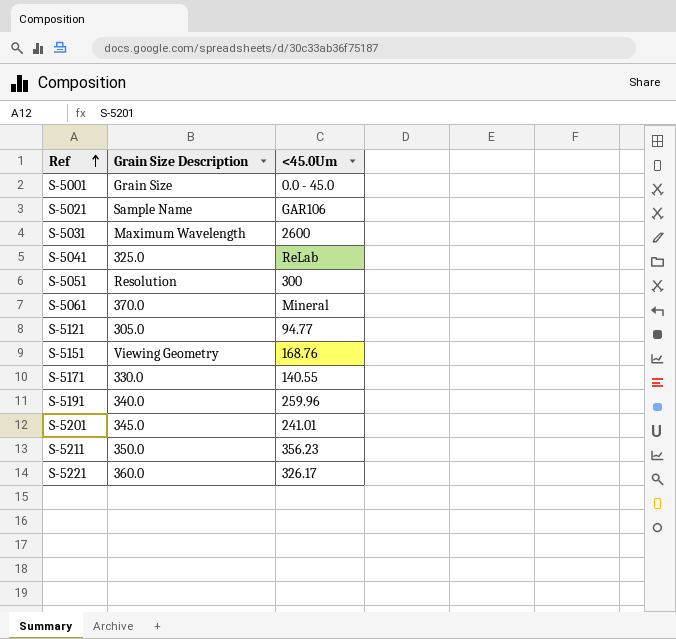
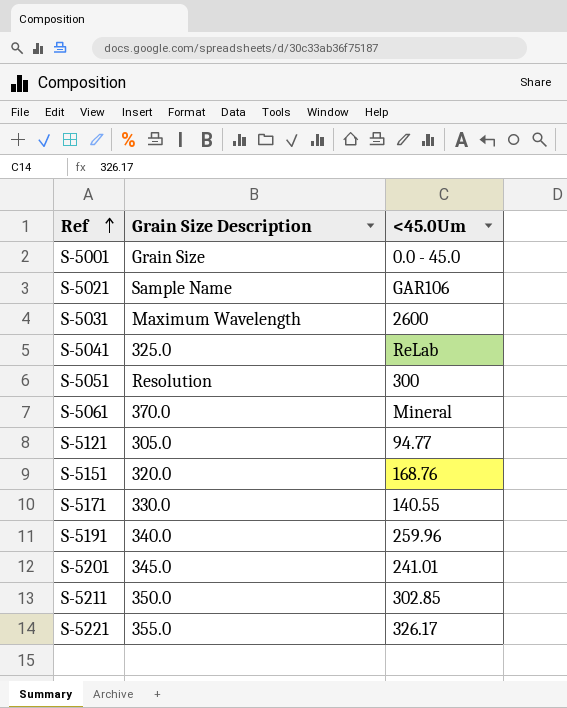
S-5151 | Grain Size Description: Viewing Geometry -> 320.0
S-5211 | <45.0Um: 356.23 -> 302.85
S-5221 | Grain Size Description: 360.0 -> 355.0

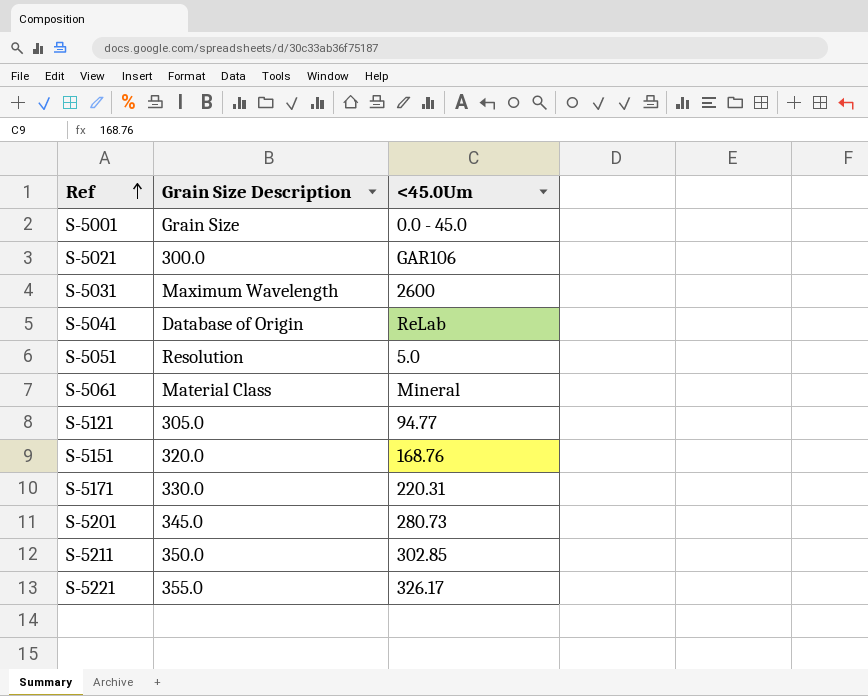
row S-5191: 340.0 | 259.96 -> none
S-5021 | Grain Size Description: Sample Name -> 300.0
S-5041 | Grain Size Description: 325.0 -> Database of Origin
S-5051 | <45.0Um: 300 -> 5.0
S-5061 | Grain Size Description: 370.0 -> Material Class
S-5171 | <45.0Um: 140.55 -> 220.31
S-5201 | <45.0Um: 241.01 -> 280.73

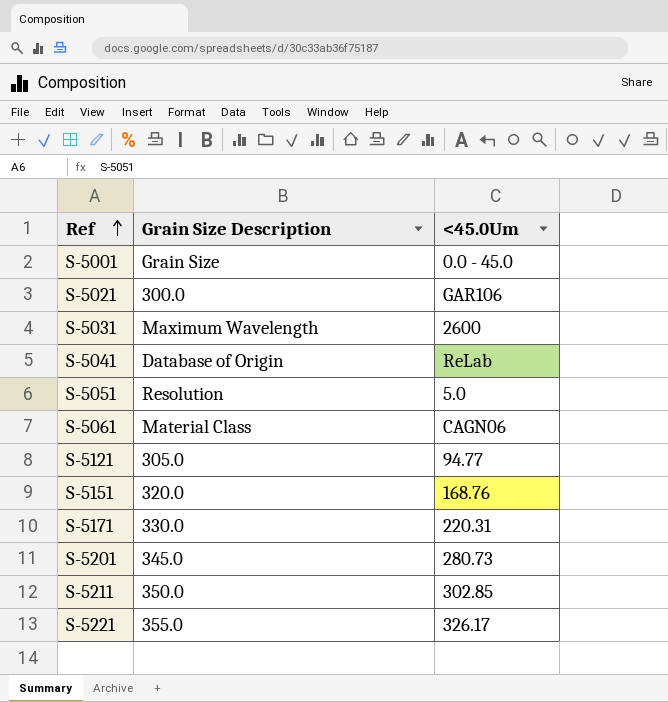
S-5061 | <45.0Um: Mineral -> CAGN06

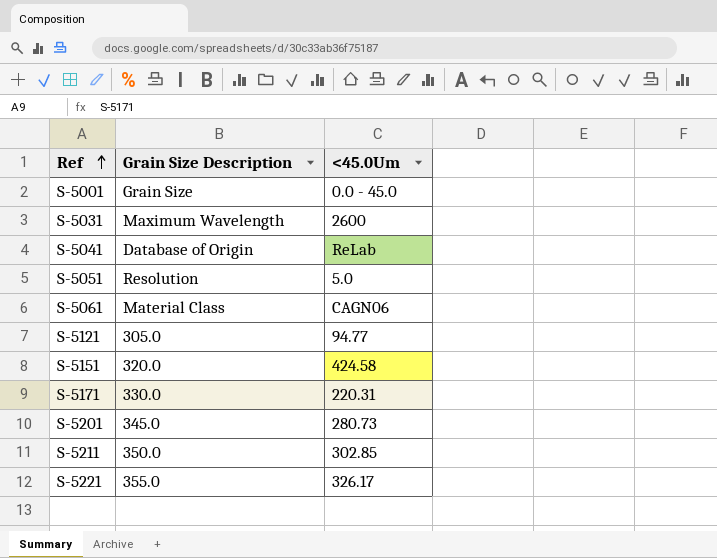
row S-5021: 300.0 | GAR106 -> none
S-5151 | <45.0Um: 168.76 -> 424.58

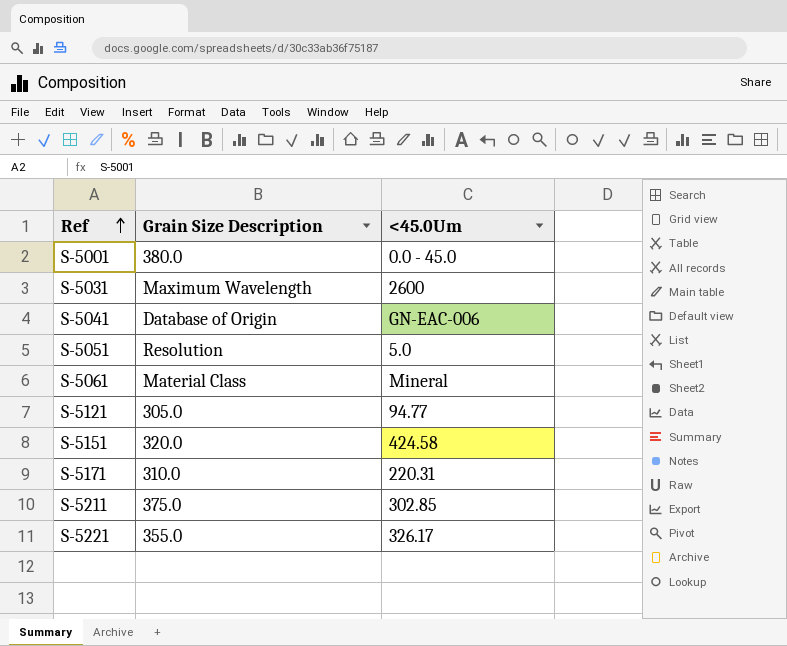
row S-5201: 345.0 | 280.73 -> none
S-5001 | Grain Size Description: Grain Size -> 380.0
S-5041 | <45.0Um: ReLab -> GN-EAC-006
S-5061 | <45.0Um: CAGN06 -> Mineral
S-5171 | Grain Size Description: 330.0 -> 310.0
S-5211 | Grain Size Description: 350.0 -> 375.0

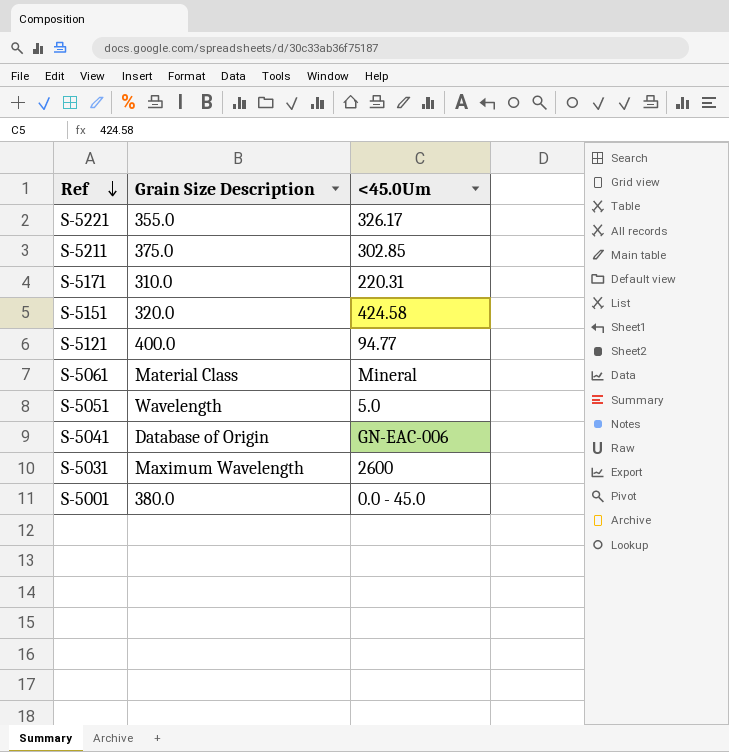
row order: Ref ascending -> Ref descending
S-5121 | Grain Size Description: 305.0 -> 400.0
S-5051 | Grain Size Description: Resolution -> Wavelength

